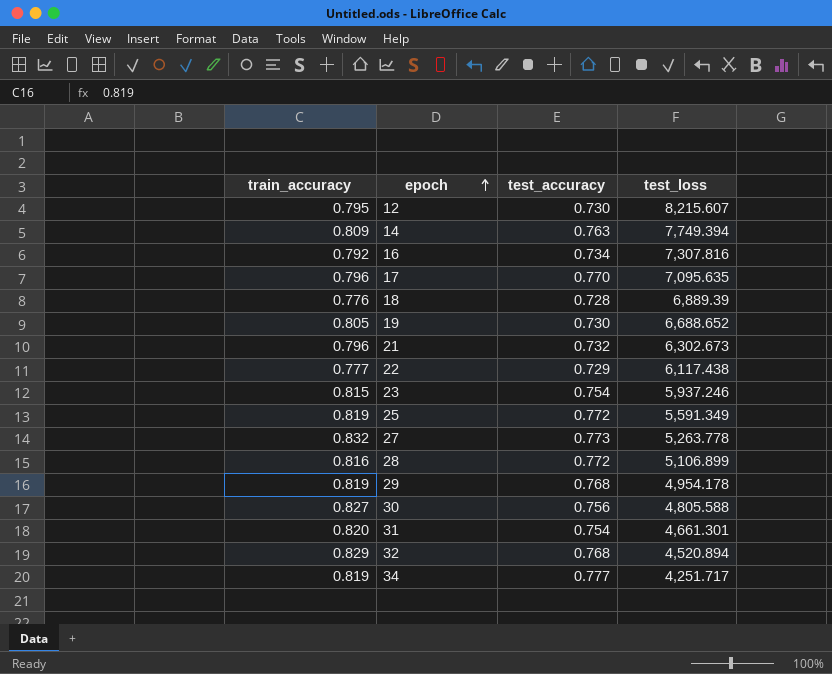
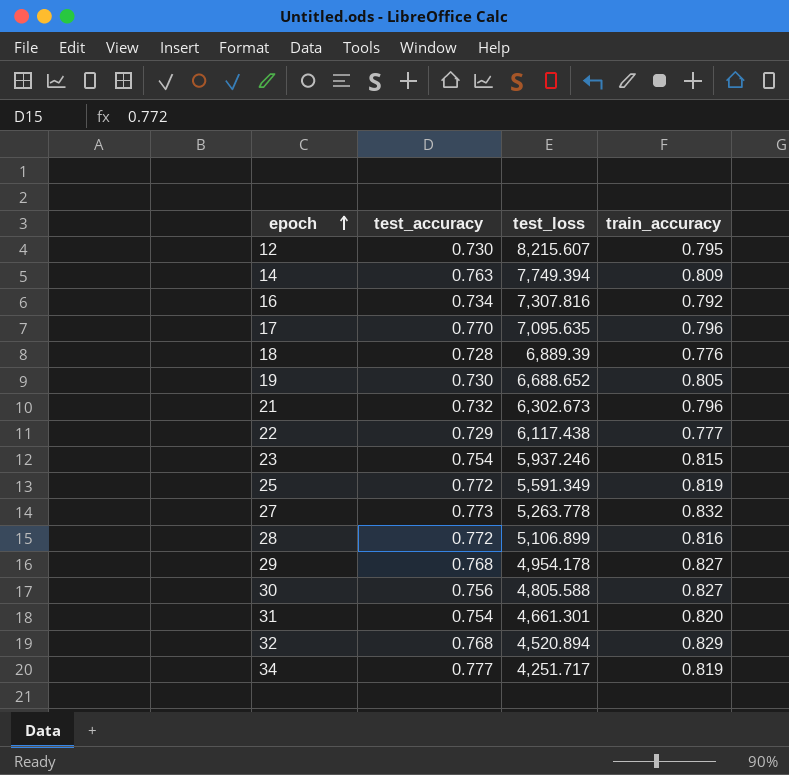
column train_accuracy | position: 1 -> 4
29 | train_accuracy: 0.819 -> 0.827

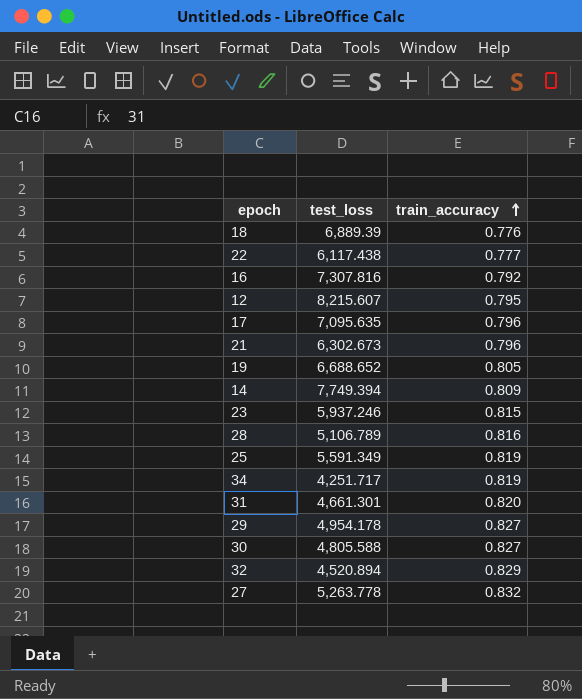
row order: epoch ascending -> train_accuracy ascending
column test_accuracy | position: 2 -> none
28 | test_loss: 5,106.899 -> 5,106.789

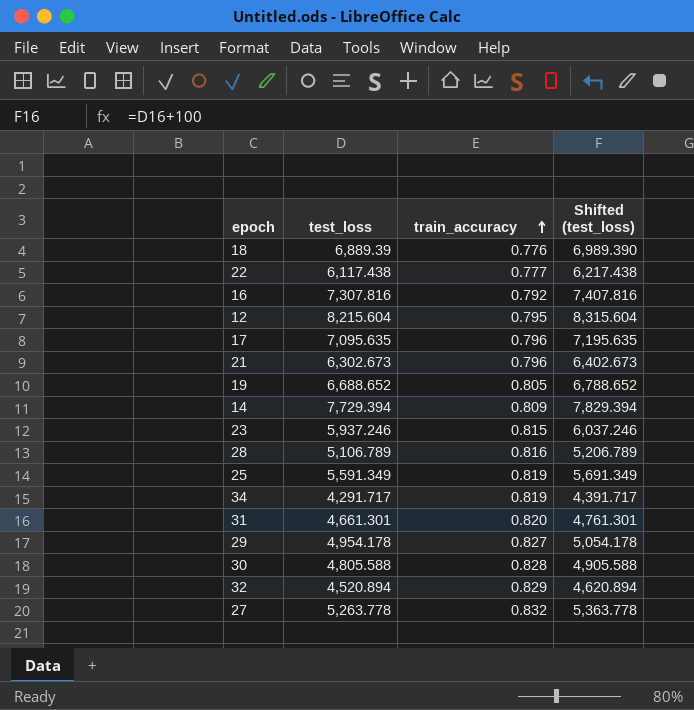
column Shifted (test_loss) | formula: none -> [test_loss] + 100
12 | test_loss: 8,215.607 -> 8,215.604
14 | test_loss: 7,749.394 -> 7,729.394
34 | test_loss: 4,251.717 -> 4,291.717
30 | train_accuracy: 0.827 -> 0.828

